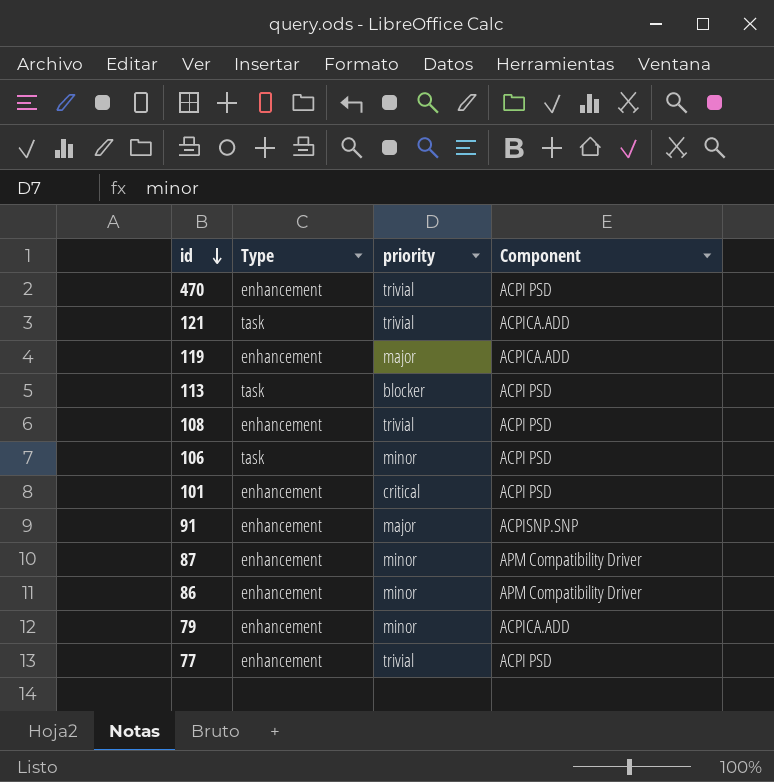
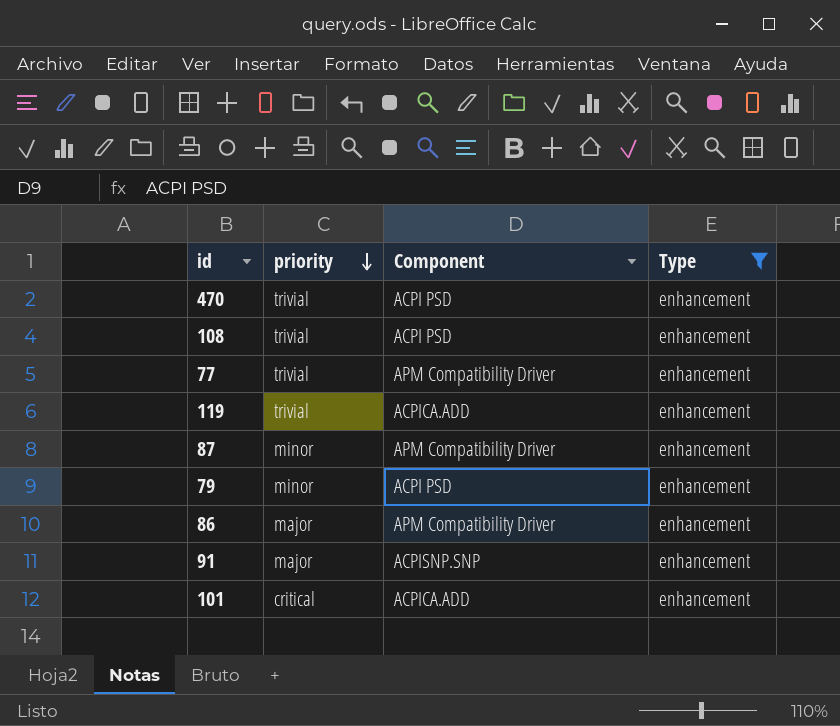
filter: none -> Type = enhancement
row order: id descending -> priority descending
column Type | position: 2 -> 4
77 | Component: ACPI PSD -> APM Compatibility Driver
119 | priority: major -> trivial
79 | Component: ACPICA.ADD -> ACPI PSD
86 | priority: minor -> major
101 | Component: ACPI PSD -> ACPICA.ADD

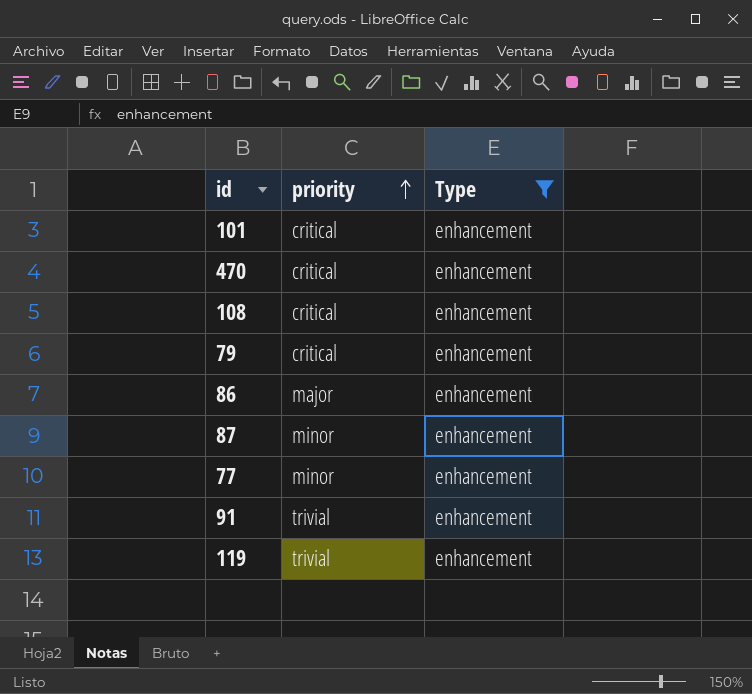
row order: priority descending -> priority ascending
column Component | position: 3 -> none
470 | priority: trivial -> critical
108 | priority: trivial -> critical
79 | priority: minor -> critical
77 | priority: trivial -> minor
91 | priority: major -> trivial

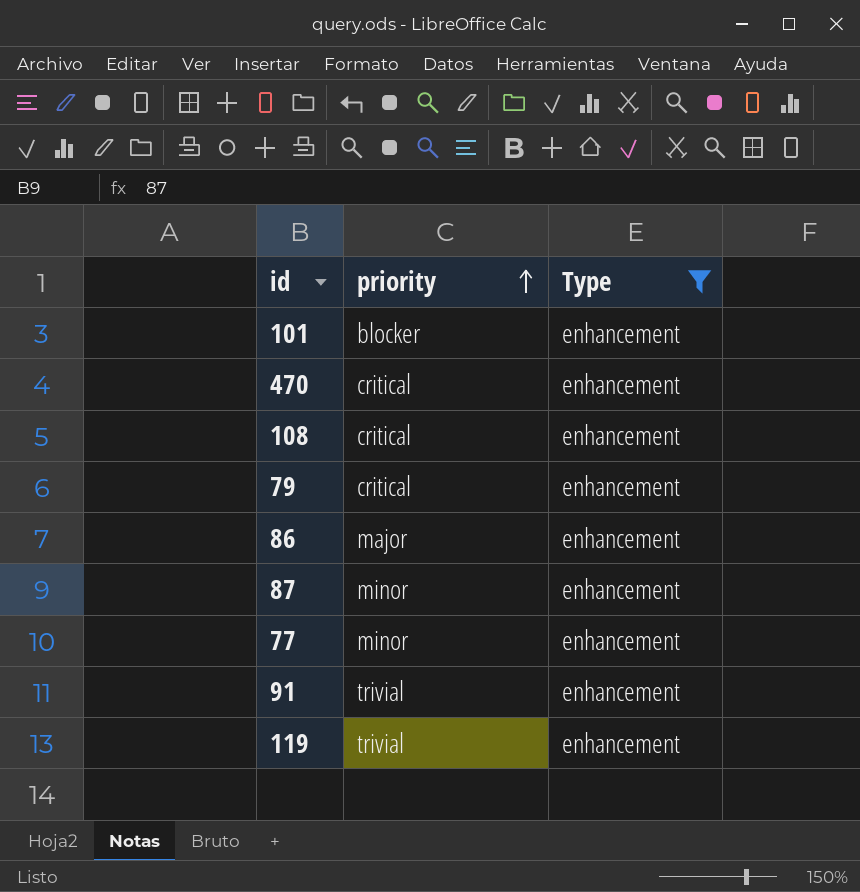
101 | priority: critical -> blocker

